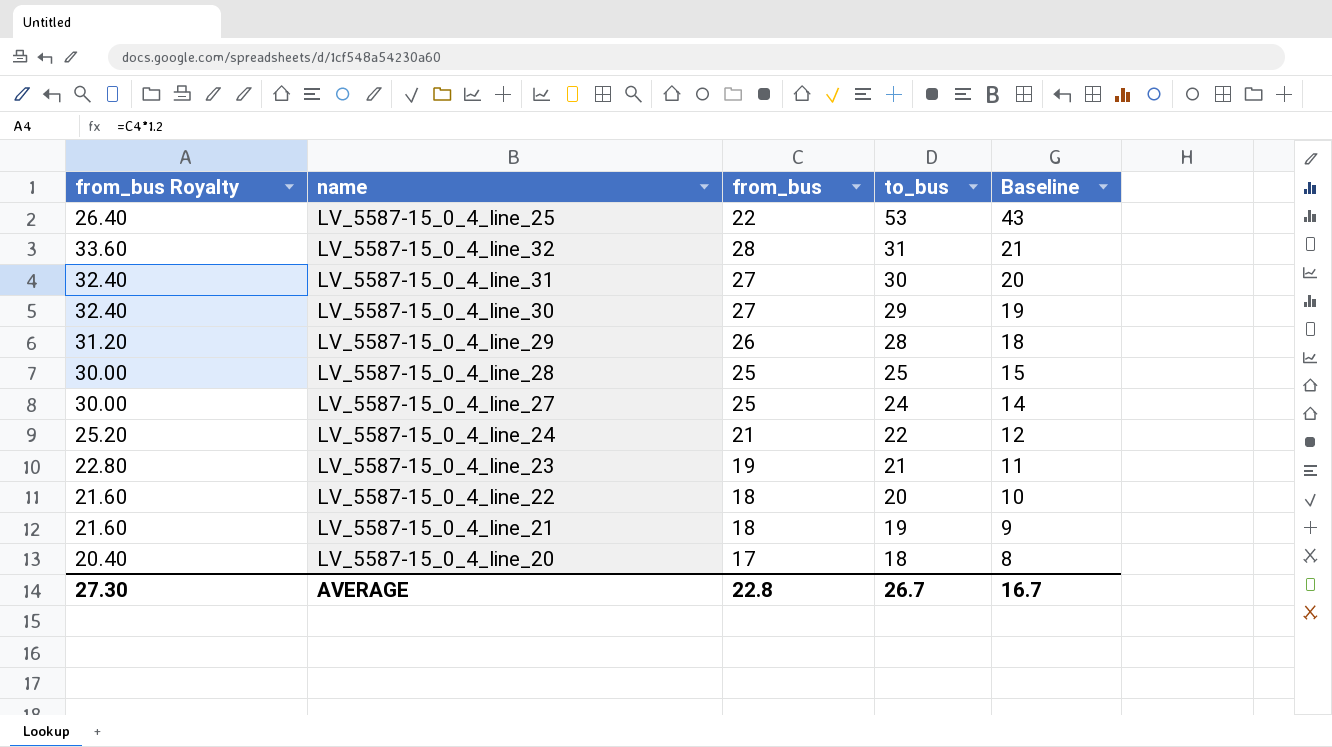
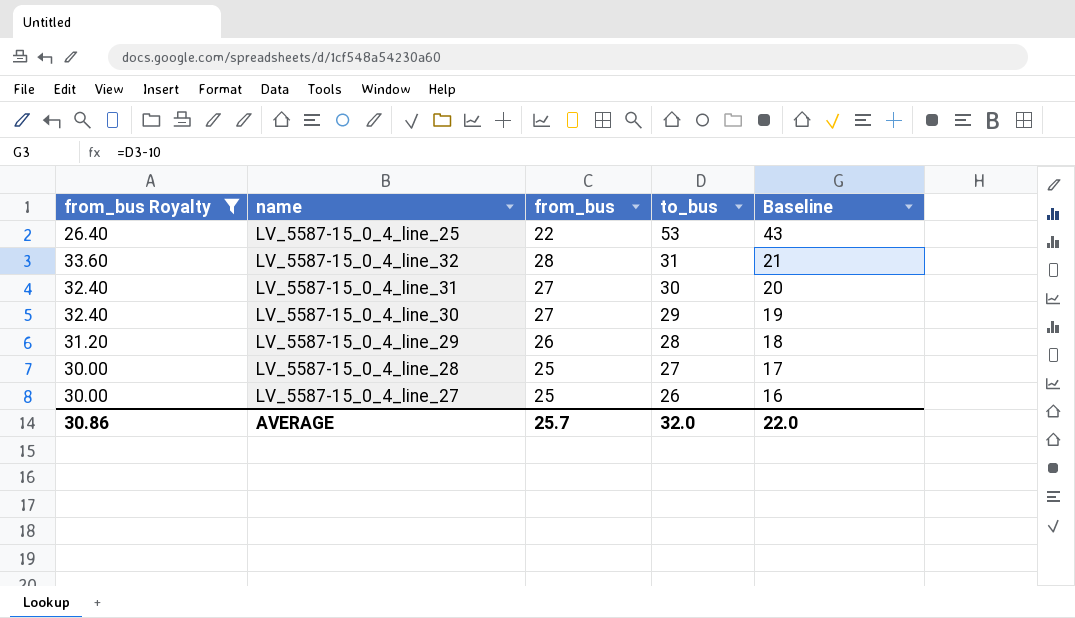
filter: none -> from_bus Royalty >= 26.40
LV_5587-15_0_4_line_28 | to_bus: 25 -> 27
LV_5587-15_0_4_line_28 | Baseline: 15 -> 17
LV_5587-15_0_4_line_27 | to_bus: 24 -> 26
LV_5587-15_0_4_line_27 | Baseline: 14 -> 16
AVERAGE | from_bus Royalty: 27.30 -> 30.86
AVERAGE | from_bus: 22.8 -> 25.7
AVERAGE | to_bus: 26.7 -> 32.0
AVERAGE | Baseline: 16.7 -> 22.0

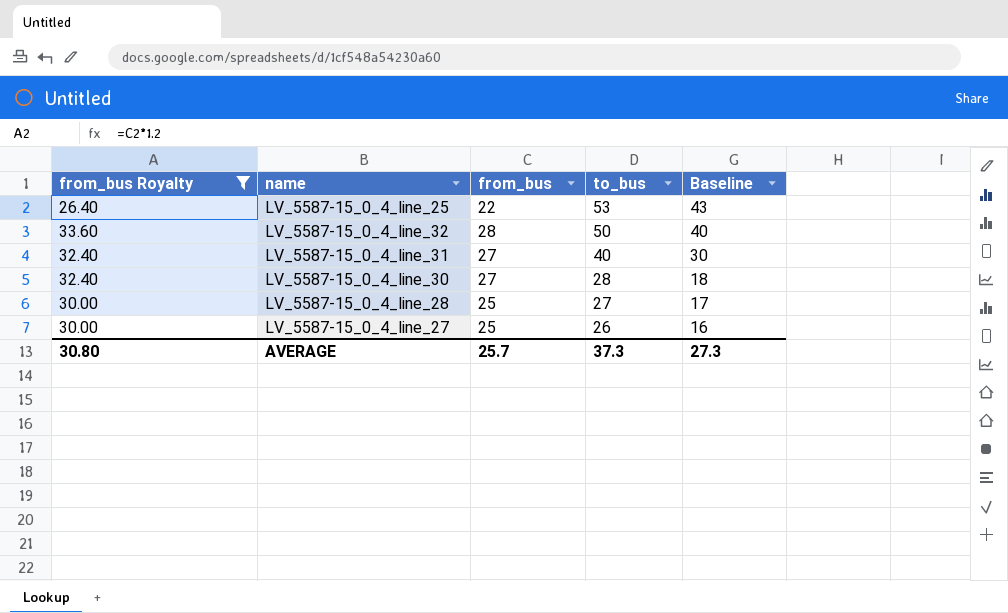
row LV_5587-15_0_4_line_29: 31.20 | 26 | 28 | 18 -> none
LV_5587-15_0_4_line_32 | to_bus: 31 -> 50
LV_5587-15_0_4_line_32 | Baseline: 21 -> 40
LV_5587-15_0_4_line_31 | to_bus: 30 -> 40
LV_5587-15_0_4_line_31 | Baseline: 20 -> 30
LV_5587-15_0_4_line_30 | to_bus: 29 -> 28
LV_5587-15_0_4_line_30 | Baseline: 19 -> 18
AVERAGE | from_bus Royalty: 30.86 -> 30.80
AVERAGE | to_bus: 32.0 -> 37.3
AVERAGE | Baseline: 22.0 -> 27.3

